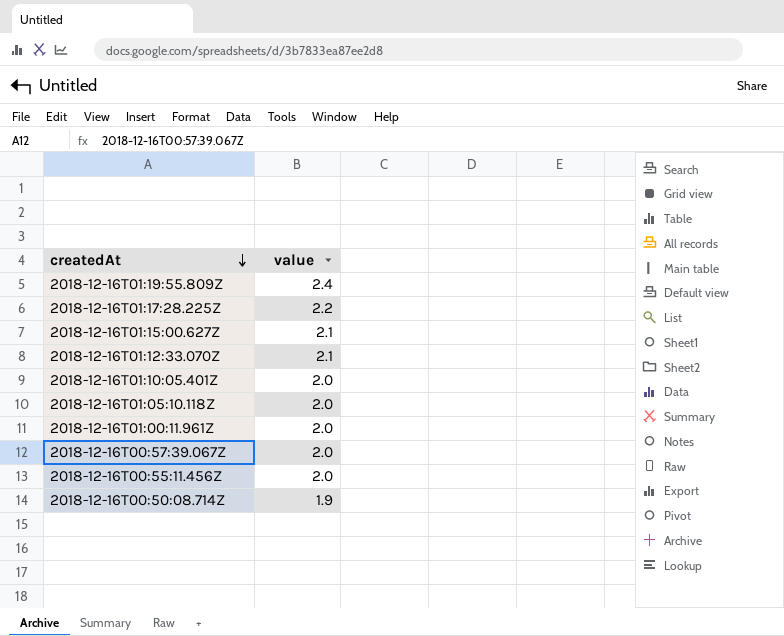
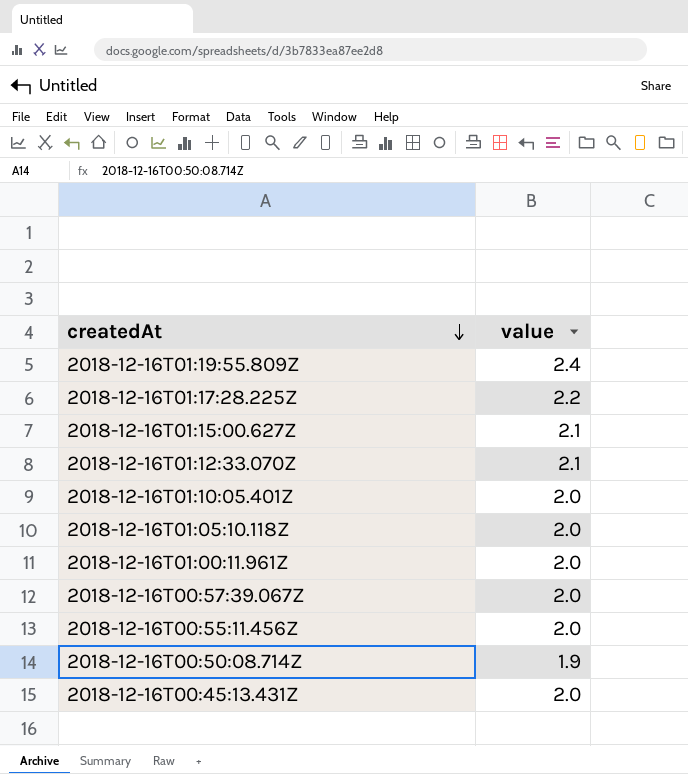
row 2018-12-16T00:45:13.431Z: none -> 2.0

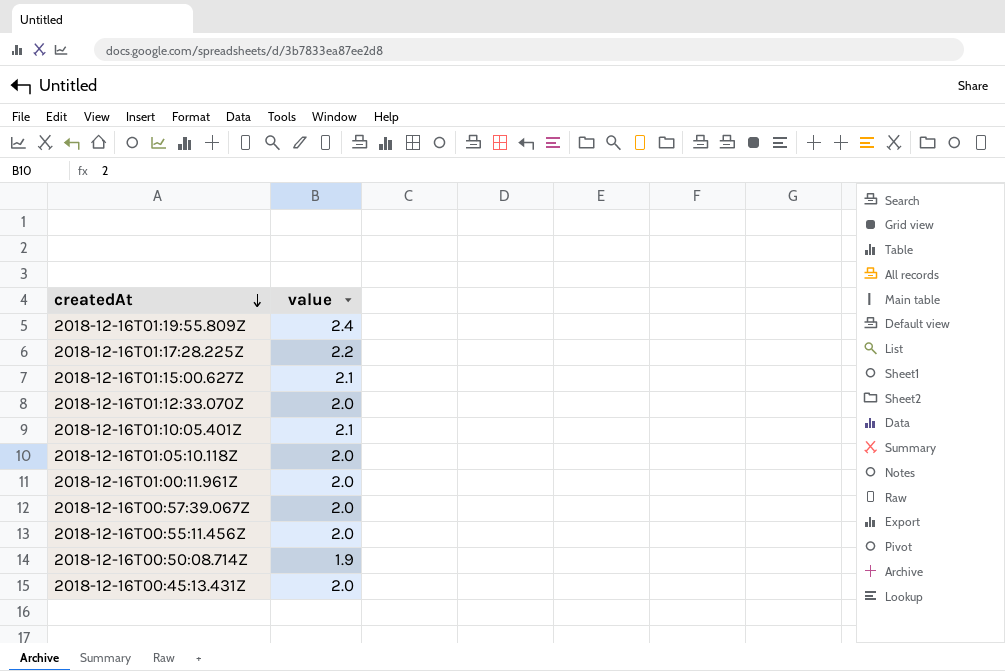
2018-12-16T01:12:33.070Z | value: 2.1 -> 2.0
2018-12-16T01:10:05.401Z | value: 2.0 -> 2.1

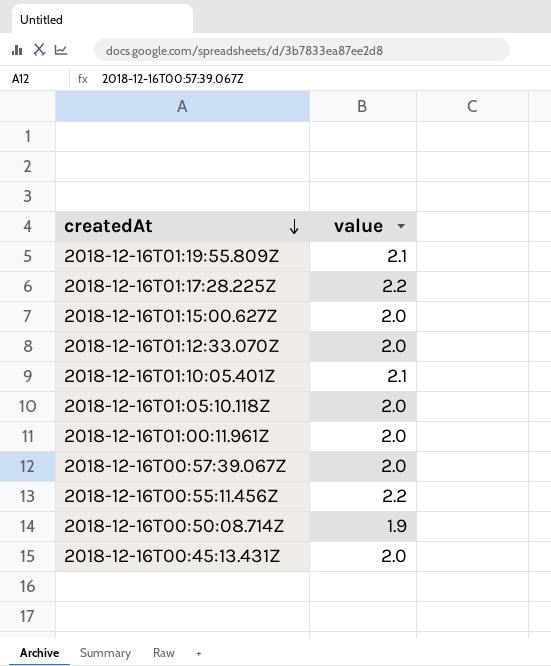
2018-12-16T01:19:55.809Z | value: 2.4 -> 2.1
2018-12-16T01:15:00.627Z | value: 2.1 -> 2.0
2018-12-16T00:55:11.456Z | value: 2.0 -> 2.2

